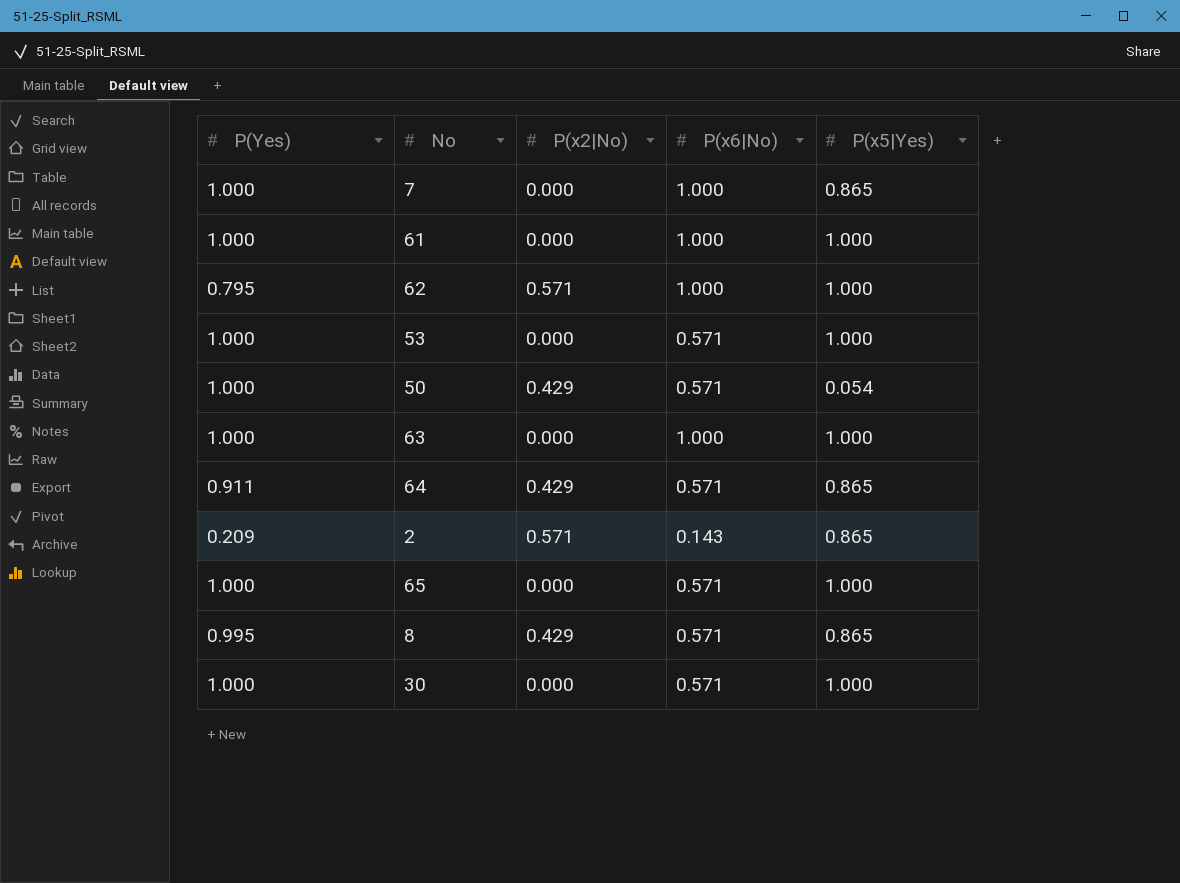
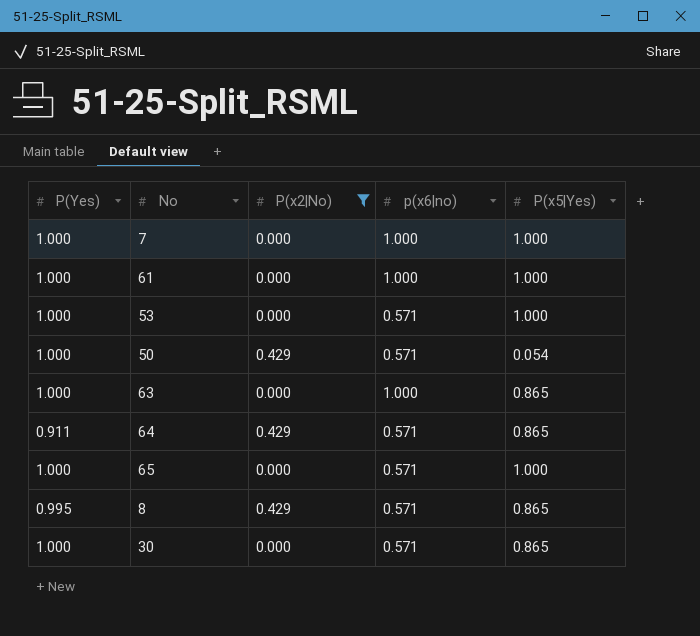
filter: none -> P(x2|No) != 0.571
column name: P(x6|No) -> p(x6|no)
7 | P(x5|Yes): 0.865 -> 1.000
63 | P(x5|Yes): 1.000 -> 0.865
30 | P(x5|Yes): 1.000 -> 0.865

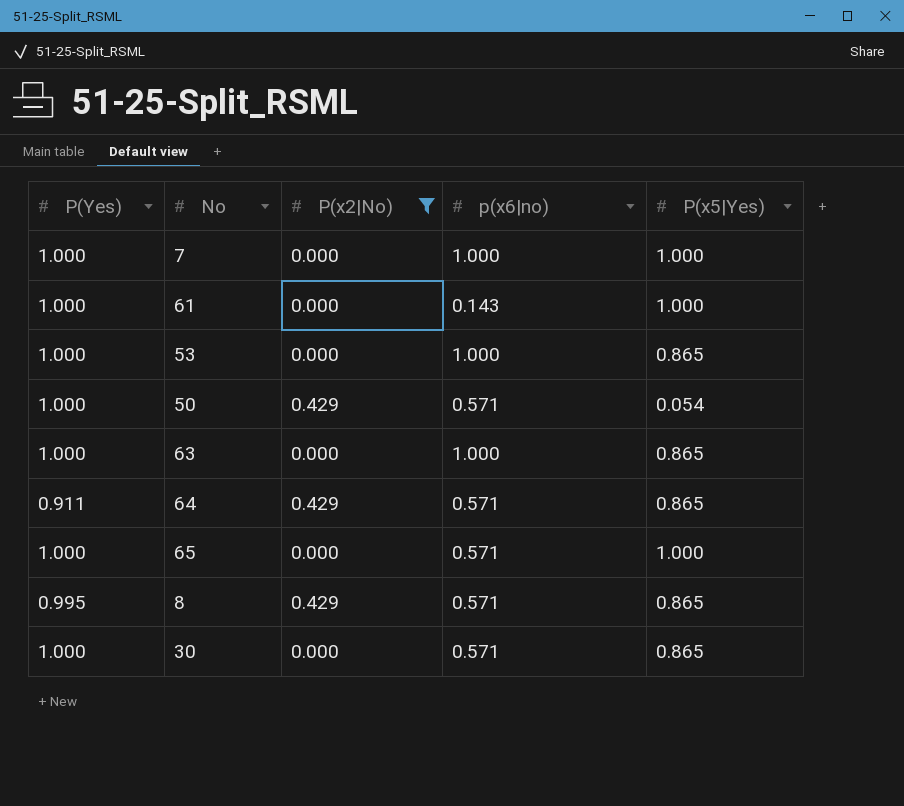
61 | p(x6|no): 1.000 -> 0.143
53 | p(x6|no): 0.571 -> 1.000
53 | P(x5|Yes): 1.000 -> 0.865

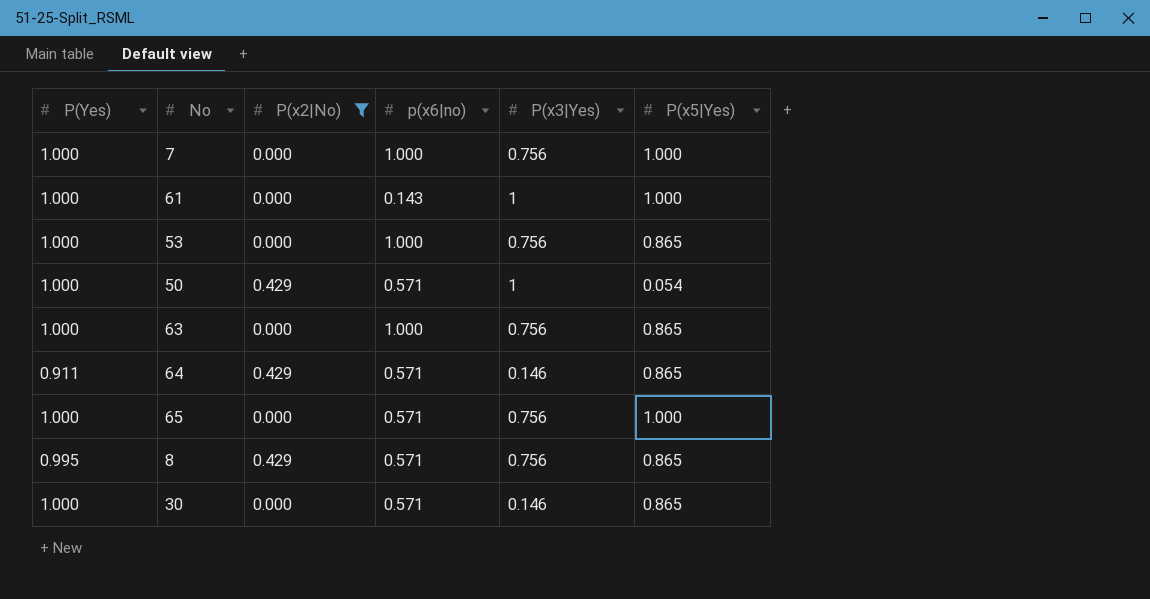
column P(x3|Yes) | position: none -> 5

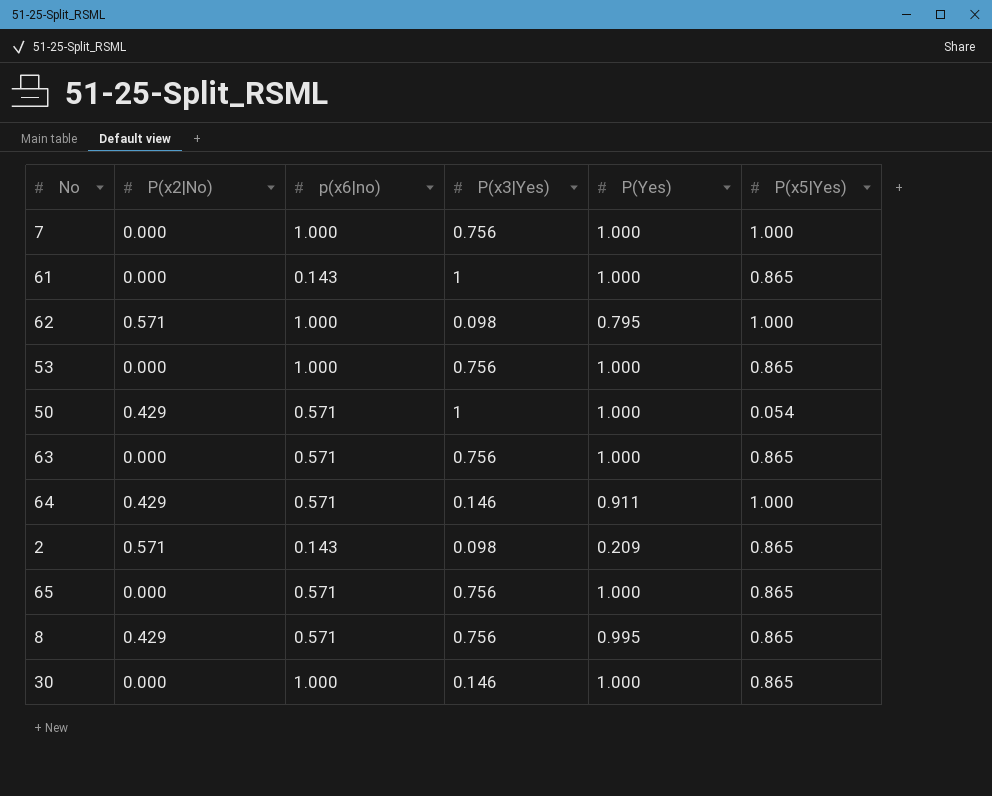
filter: P(x2|No) != 0.571 -> none
column P(Yes) | position: 1 -> 5
61 | P(x5|Yes): 1.000 -> 0.865
63 | p(x6|no): 1.000 -> 0.571
64 | P(x5|Yes): 0.865 -> 1.000
65 | P(x5|Yes): 1.000 -> 0.865
30 | p(x6|no): 0.571 -> 1.000

